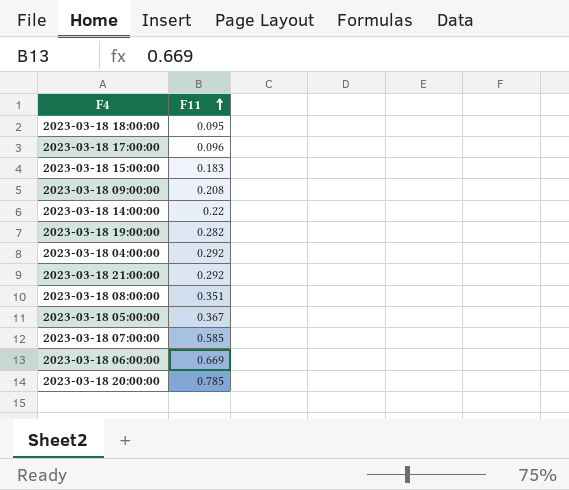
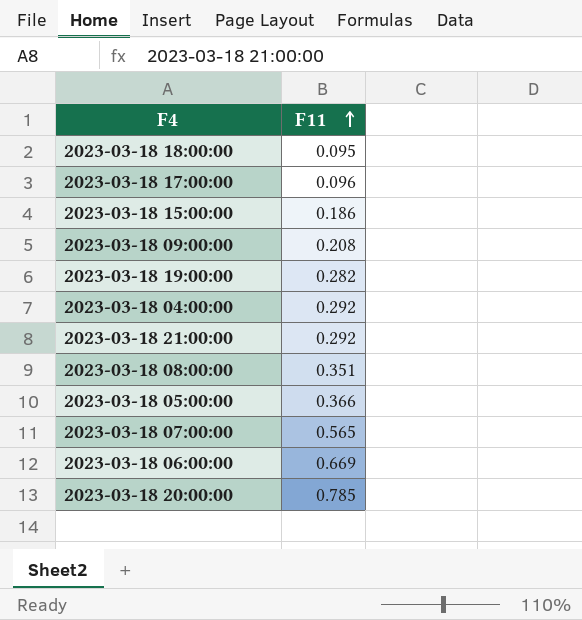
row 2023-03-18 14:00:00: 0.22 -> none
2023-03-18 15:00:00 | F11: 0.183 -> 0.186
2023-03-18 05:00:00 | F11: 0.367 -> 0.366
2023-03-18 07:00:00 | F11: 0.585 -> 0.565

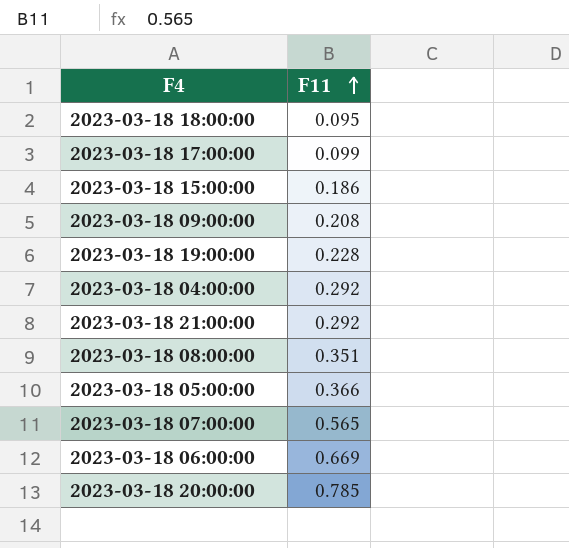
2023-03-18 17:00:00 | F11: 0.096 -> 0.099
2023-03-18 19:00:00 | F11: 0.282 -> 0.228

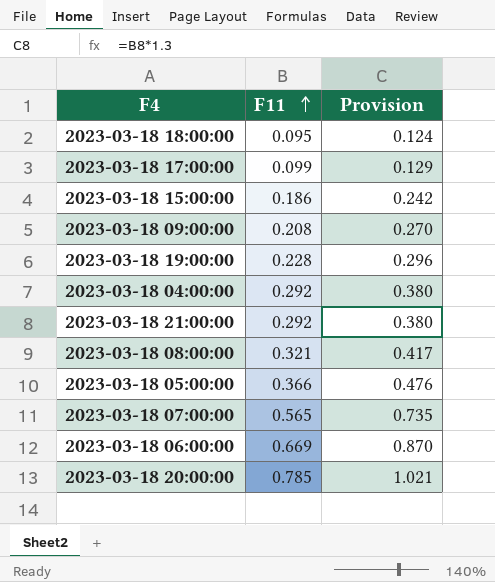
column Provision | formula: none -> [F11] * 1.3
2023-03-18 08:00:00 | F11: 0.351 -> 0.321

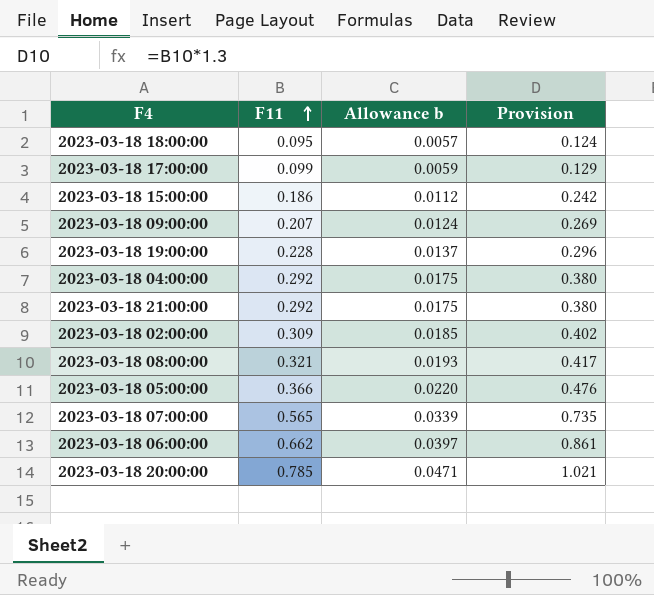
column Allowance b | formula: none -> [F11] * 0.06
2023-03-18 09:00:00 | F11: 0.208 -> 0.207
2023-03-18 09:00:00 | Provision: 0.270 -> 0.269
row 2023-03-18 02:00:00: none -> 0.309 | 0.0185 | 0.402
2023-03-18 06:00:00 | F11: 0.669 -> 0.662
2023-03-18 06:00:00 | Provision: 0.870 -> 0.861

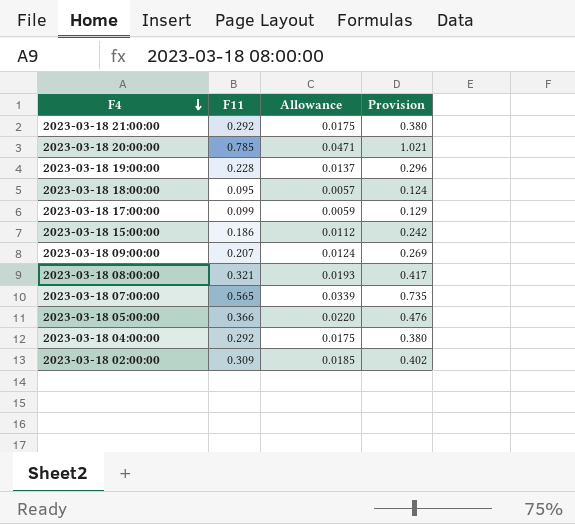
row order: F11 ascending -> F4 descending
column name: Allowance b -> Allowance
row 2023-03-18 06:00:00: 0.662 | 0.0397 | 0.861 -> none

